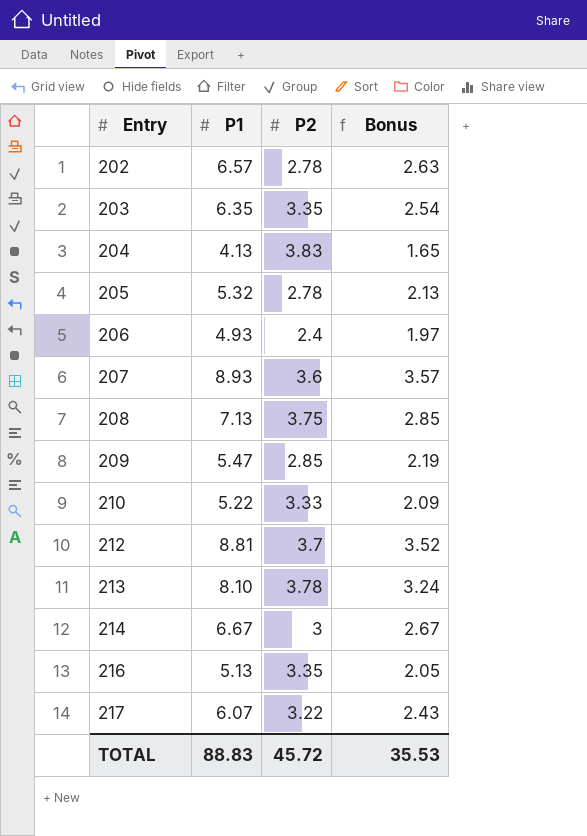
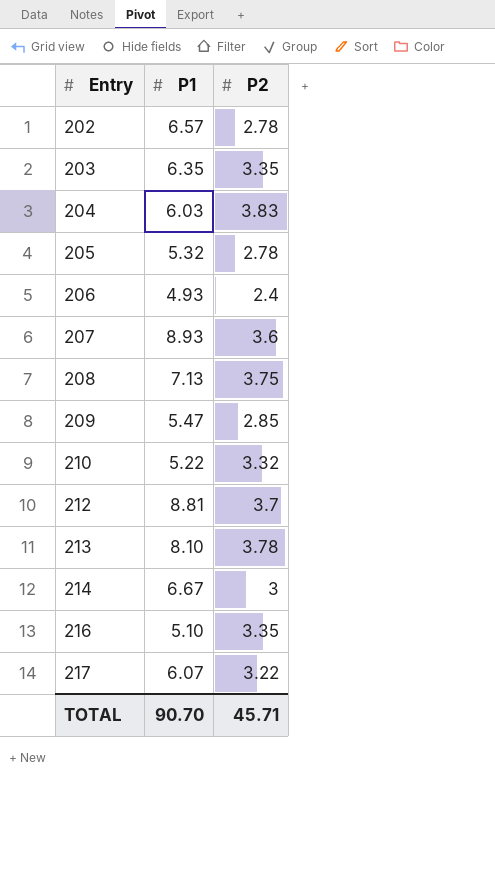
column Bonus | formula: [P1] * 0.4 -> none
204 | P1: 4.13 -> 6.03
210 | P2: 3.33 -> 3.32
216 | P1: 5.13 -> 5.10
TOTAL | P1: 88.83 -> 90.70
TOTAL | P2: 45.72 -> 45.71

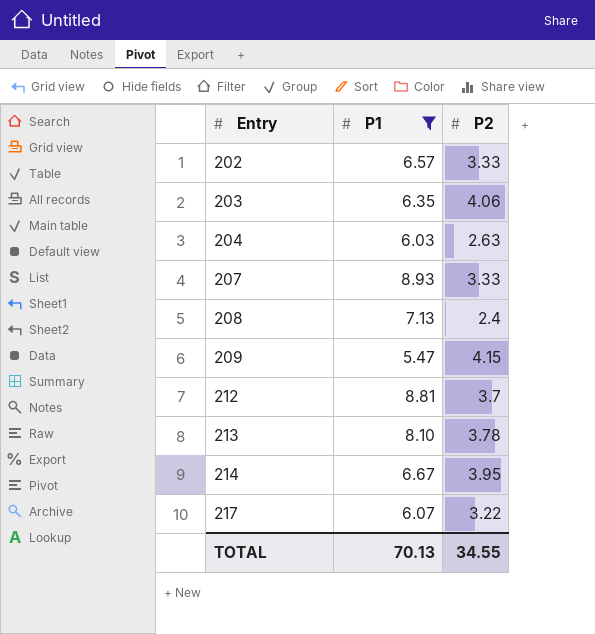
filter: none -> P1 >= 5.47
202 | P2: 2.78 -> 3.33
203 | P2: 3.35 -> 4.06
204 | P2: 3.83 -> 2.63
207 | P2: 3.6 -> 3.33
208 | P2: 3.75 -> 2.4
209 | P2: 2.85 -> 4.15
214 | P2: 3 -> 3.95
TOTAL | P1: 90.70 -> 70.13
TOTAL | P2: 45.71 -> 34.55

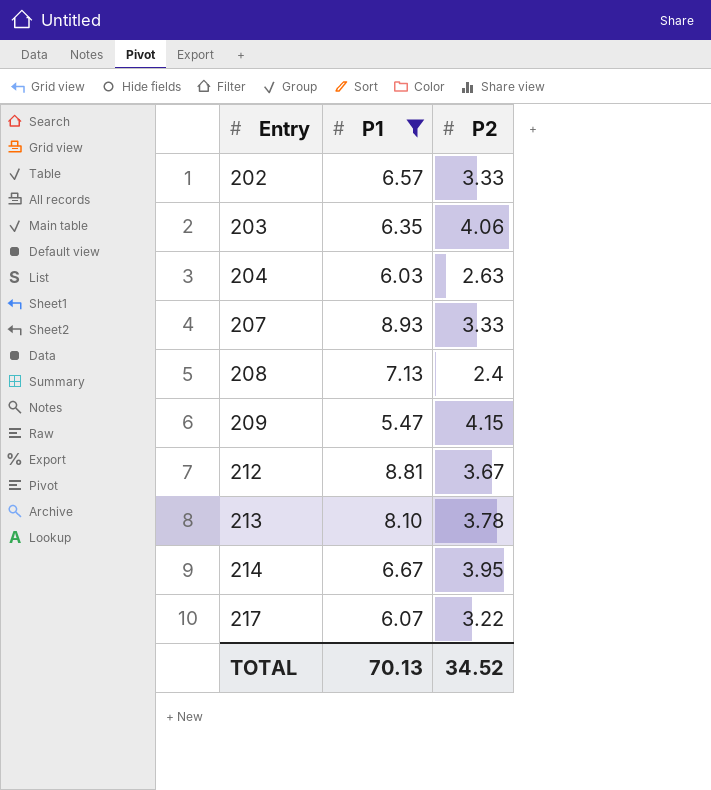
212 | P2: 3.7 -> 3.67
TOTAL | P2: 34.55 -> 34.52

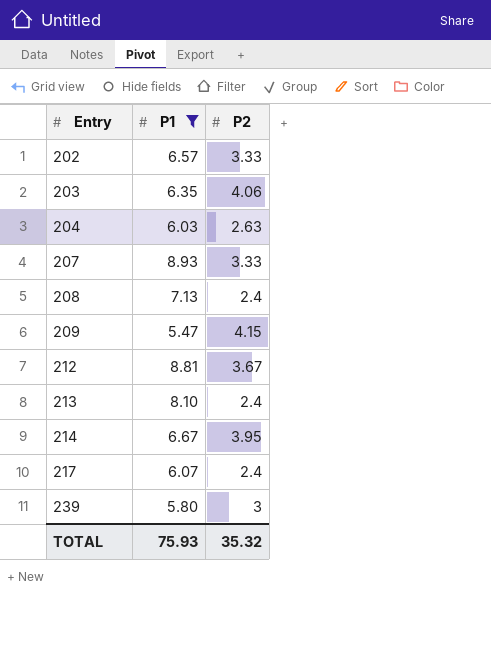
213 | P2: 3.78 -> 2.4
217 | P2: 3.22 -> 2.4
row 239: none -> 5.80 | 3
TOTAL | P1: 70.13 -> 75.93
TOTAL | P2: 34.52 -> 35.32

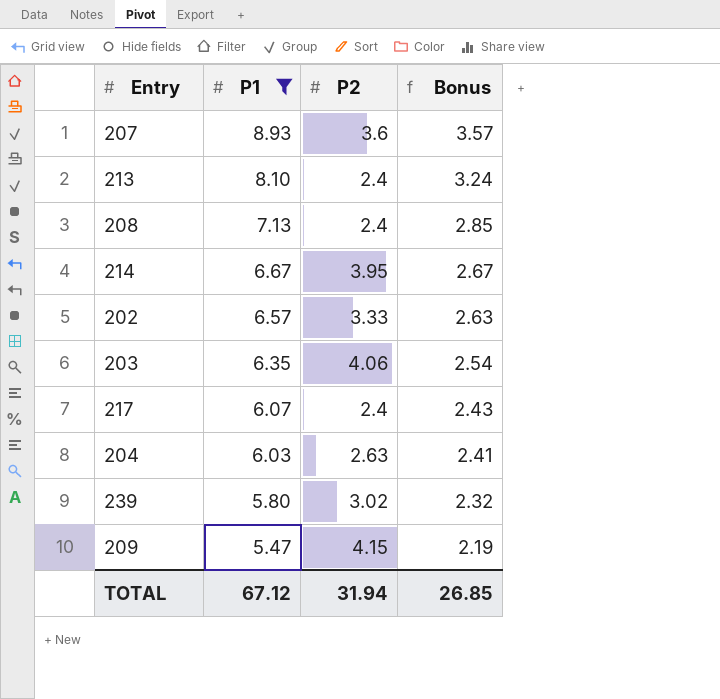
row order: Entry ascending -> P1 descending
column Bonus | formula: none -> [P1] * 0.4
row 212: 8.81 | 3.67 -> none
207 | P2: 3.33 -> 3.6
239 | P2: 3 -> 3.02
TOTAL | P1: 75.93 -> 67.12
TOTAL | P2: 35.32 -> 31.94

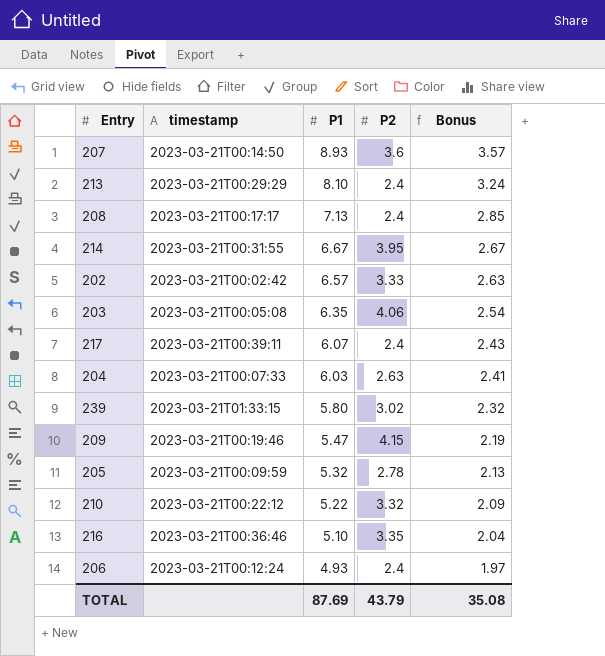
filter: P1 >= 5.47 -> none
column timestamp | position: none -> 2
TOTAL | P1: 67.12 -> 87.69
TOTAL | P2: 31.94 -> 43.79
TOTAL | Bonus: 26.85 -> 35.08

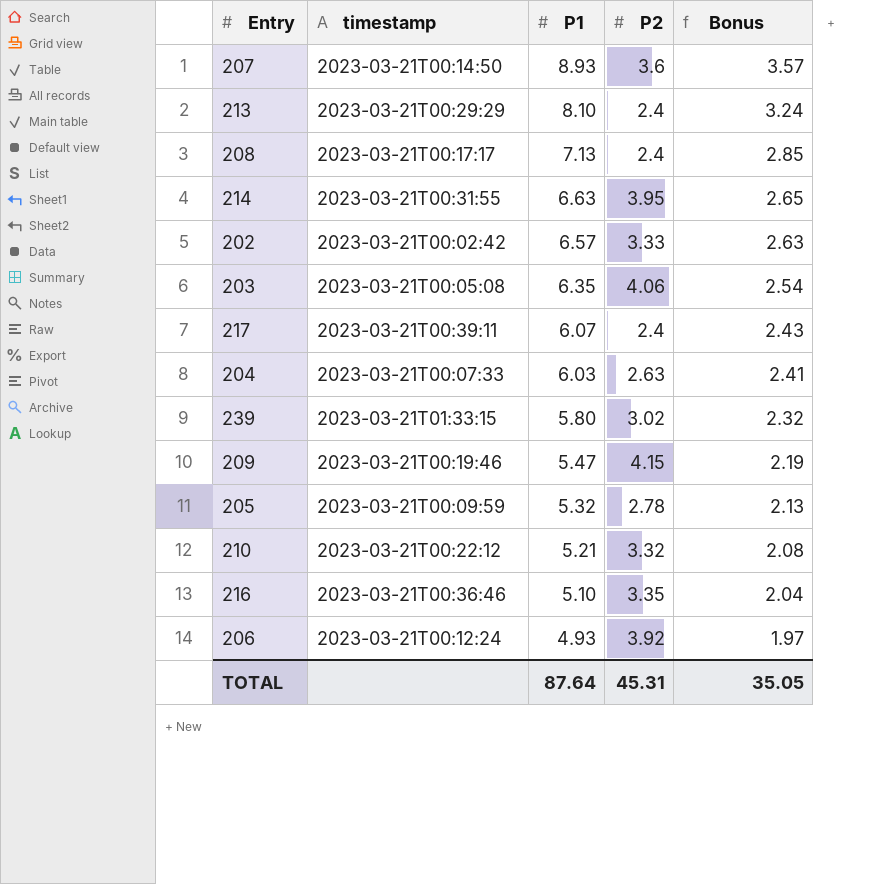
214 | P1: 6.67 -> 6.63
214 | Bonus: 2.67 -> 2.65
210 | P1: 5.22 -> 5.21
210 | Bonus: 2.09 -> 2.08
206 | P2: 2.4 -> 3.92
TOTAL | P1: 87.69 -> 87.64
TOTAL | P2: 43.79 -> 45.31
TOTAL | Bonus: 35.08 -> 35.05

